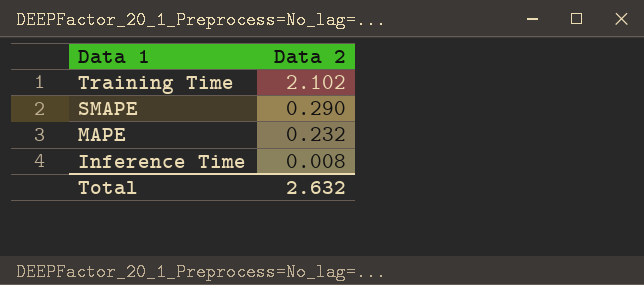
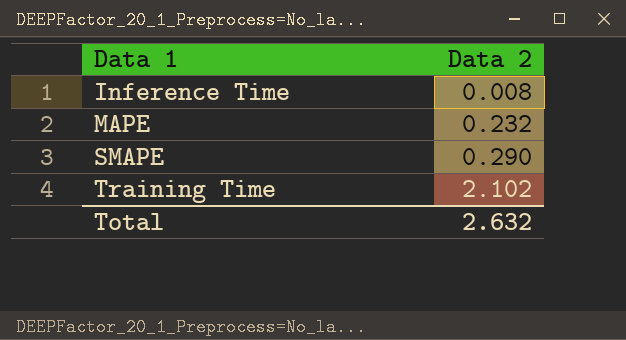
row order: Data 1 descending -> Data 1 ascending

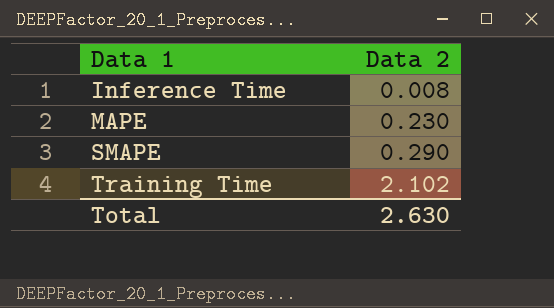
MAPE | Data 2: 0.232 -> 0.230
Total | Data 2: 2.632 -> 2.630

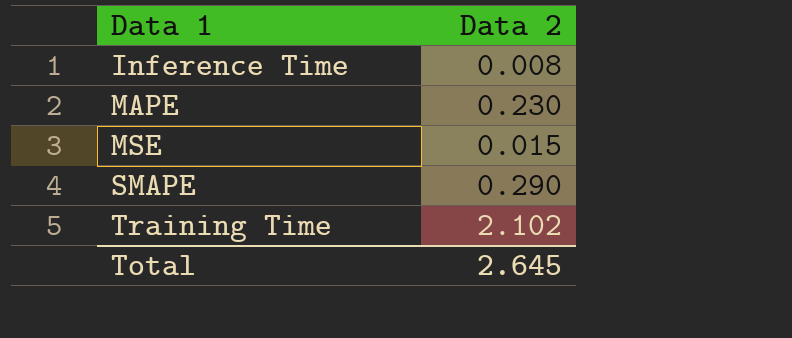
row MSE: none -> 0.015
Total | Data 2: 2.630 -> 2.645

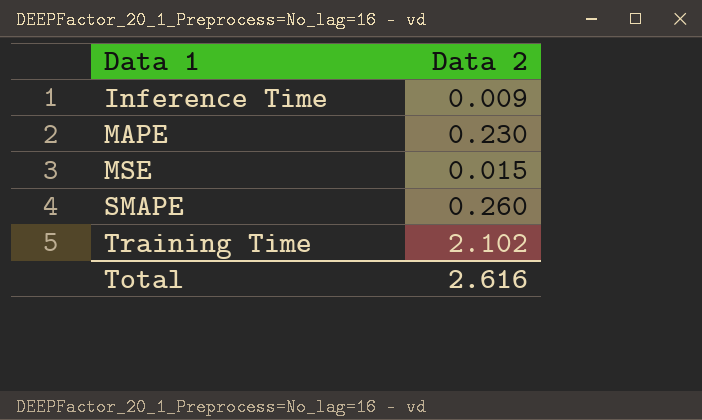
Inference Time | Data 2: 0.008 -> 0.009
SMAPE | Data 2: 0.290 -> 0.260
Total | Data 2: 2.645 -> 2.616

